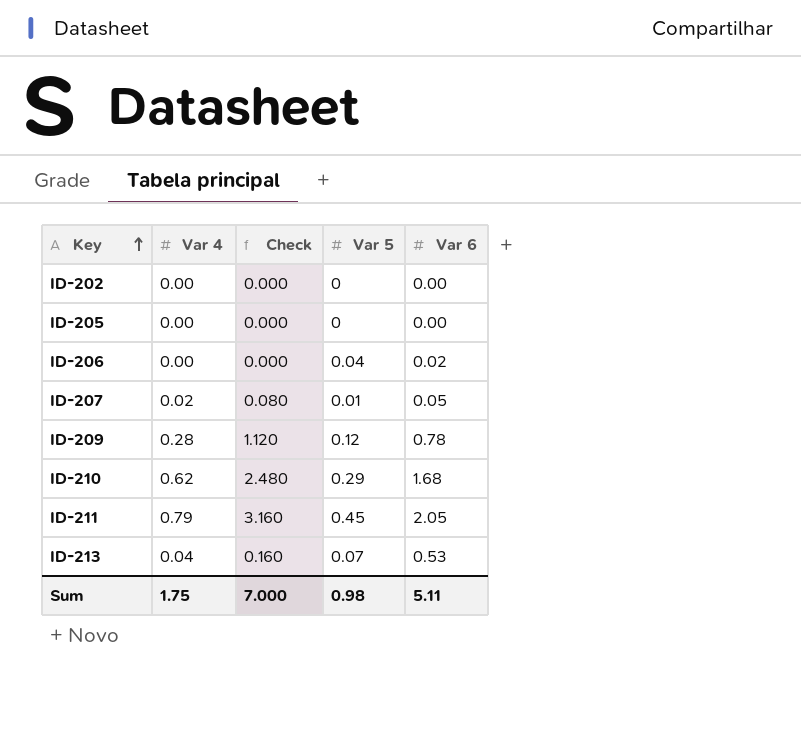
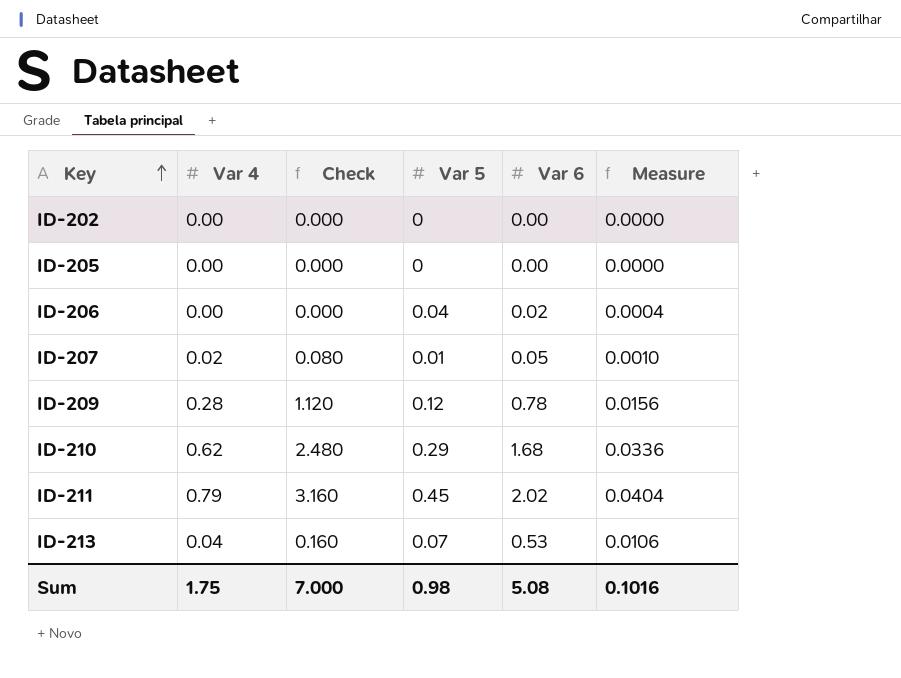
column Measure | formula: none -> [Var 6] * 0.02
ID-211 | Var 6: 2.05 -> 2.02
Sum | Var 6: 5.11 -> 5.08

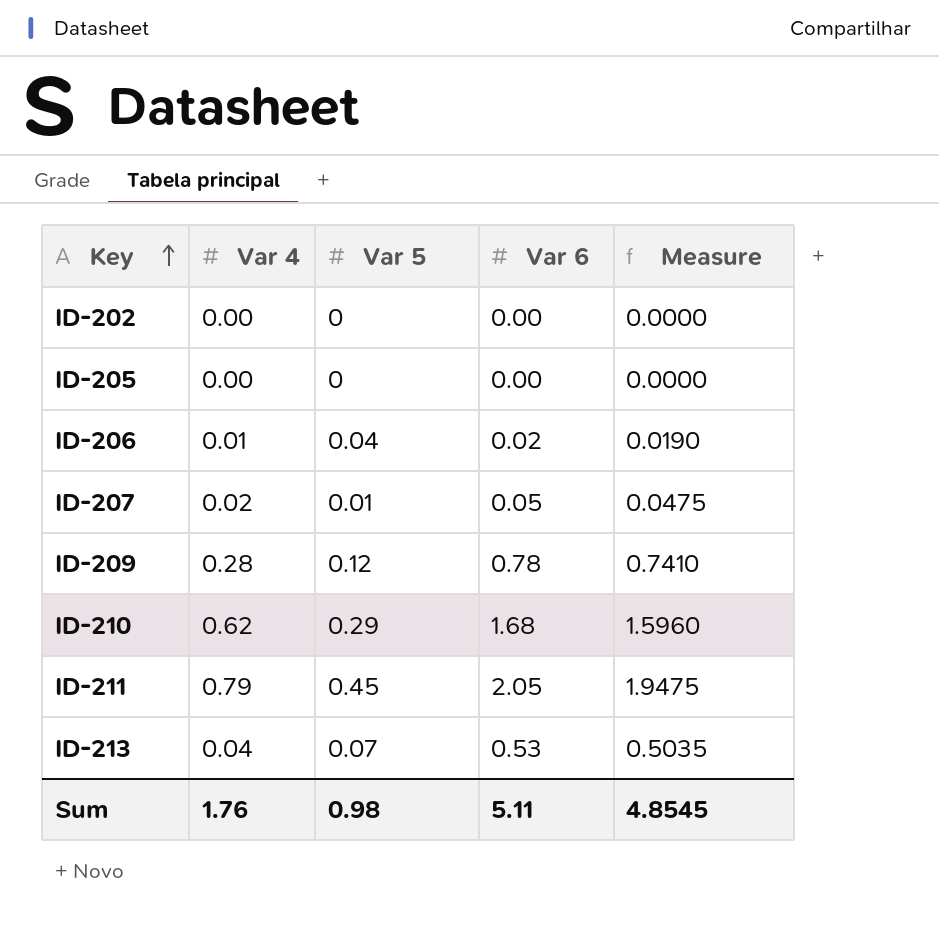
column Check | formula: [Var 4] * 4 -> none
column Measure | formula: [Var 6] * 0.02 -> [Var 6] * 0.95
ID-206 | Var 4: 0.00 -> 0.01
ID-211 | Var 6: 2.02 -> 2.05
Sum | Var 4: 1.75 -> 1.76
Sum | Var 6: 5.08 -> 5.11
Sum | Measure: 0.1016 -> 4.8545

